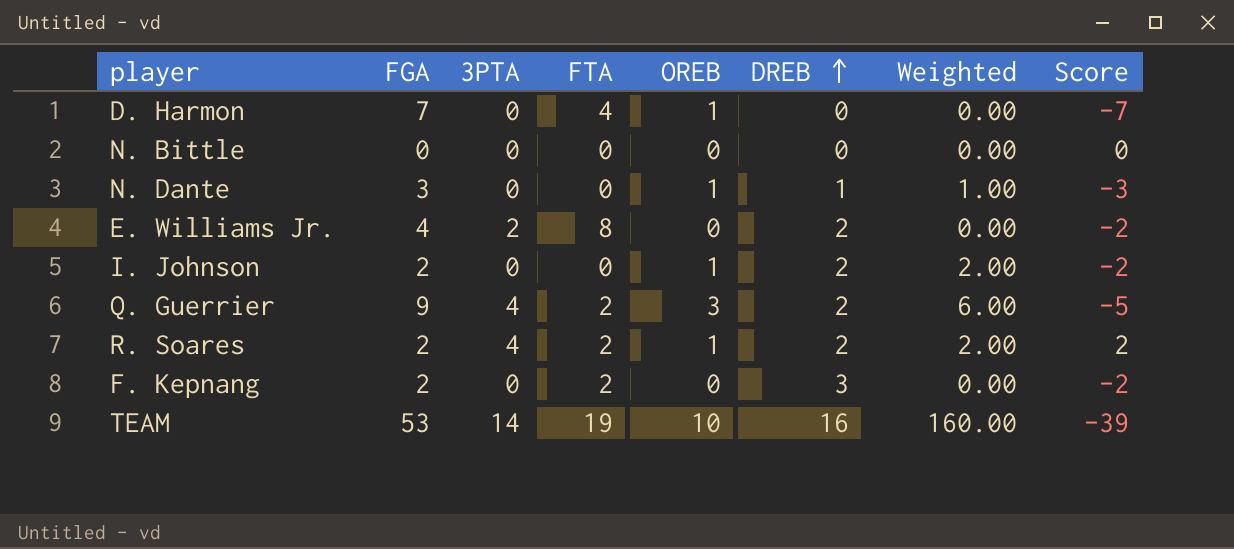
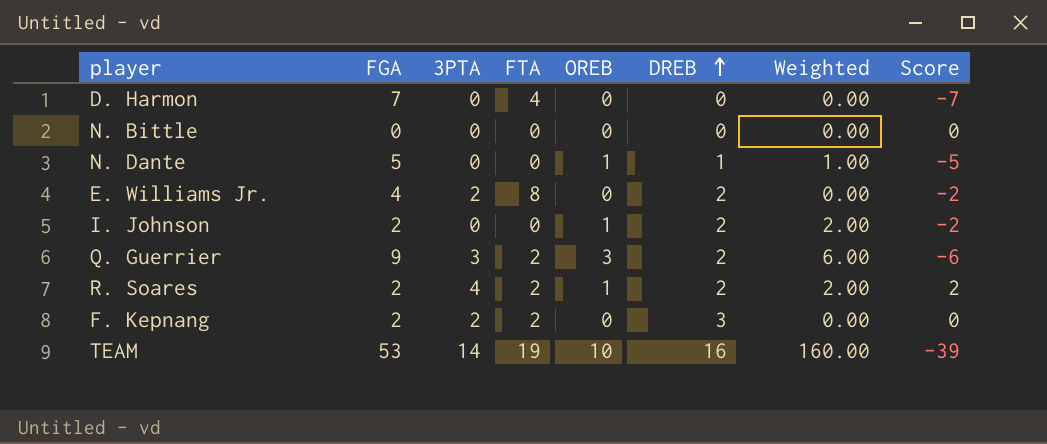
D. Harmon | OREB: 1 -> 0
N. Dante | FGA: 3 -> 5
N. Dante | Score: -3 -> -5
Q. Guerrier | 3PTA: 4 -> 3
Q. Guerrier | Score: -5 -> -6
F. Kepnang | 3PTA: 0 -> 2
F. Kepnang | Score: -2 -> 0

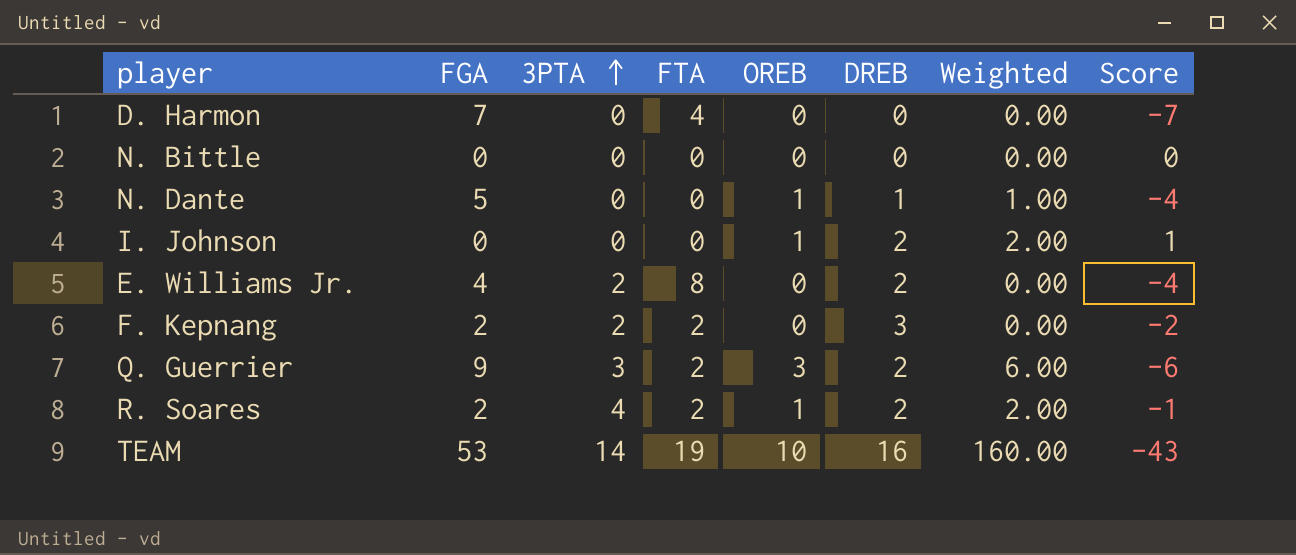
row order: DREB ascending -> 3PTA ascending
column Score | formula: [3PTA] - [FGA] -> [OREB] - [FGA]
I. Johnson | FGA: 2 -> 0

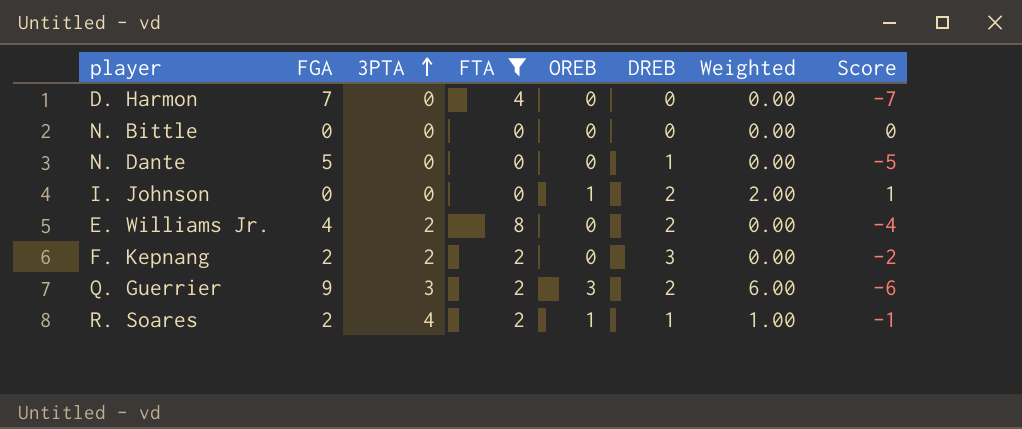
filter: none -> FTA != 19
N. Dante | OREB: 1 -> 0
N. Dante | Weighted: 1.00 -> 0.00
N. Dante | Score: -4 -> -5
R. Soares | DREB: 2 -> 1
R. Soares | Weighted: 2.00 -> 1.00

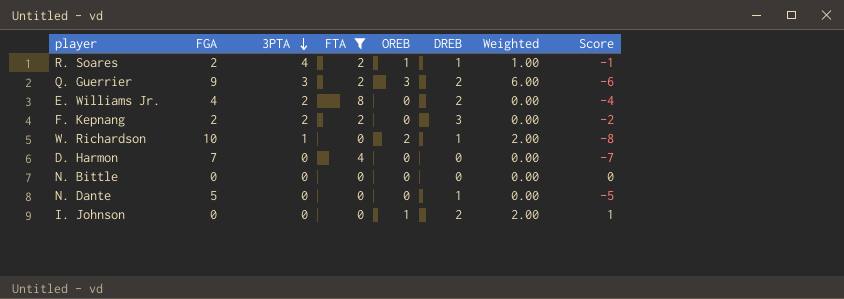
row order: 3PTA ascending -> 3PTA descending
row W. Richardson: none -> 10 | 1 | 0 | 2 | 1 | 2.00 | -8

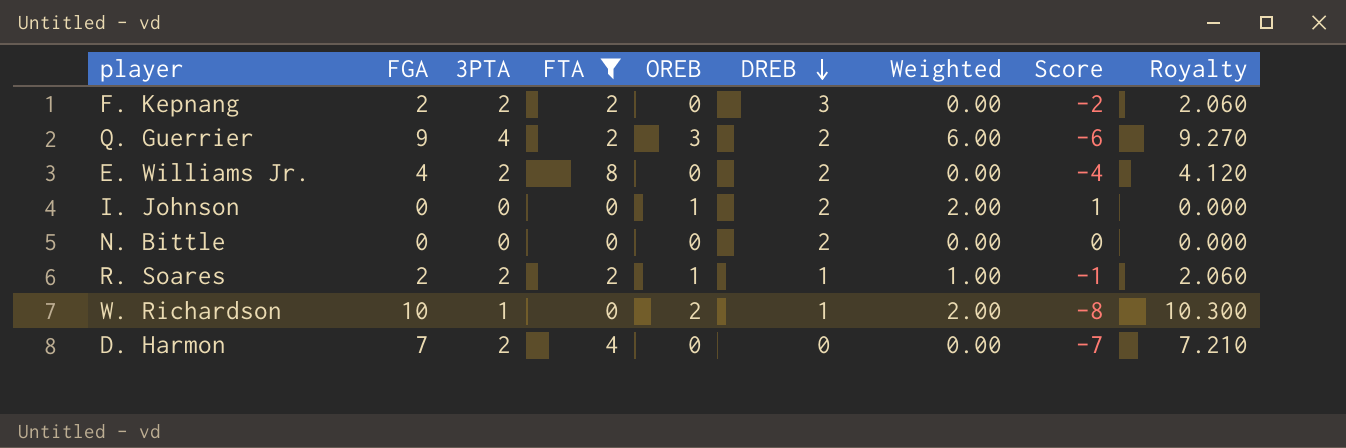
row order: 3PTA descending -> DREB descending
column Royalty | formula: none -> [FGA] * 1.03
row N. Dante: 5 | 0 | 0 | 0 | 1 | 0.00 | -5 -> none
Q. Guerrier | 3PTA: 3 -> 4
N. Bittle | DREB: 0 -> 2
R. Soares | 3PTA: 4 -> 2
D. Harmon | 3PTA: 0 -> 2

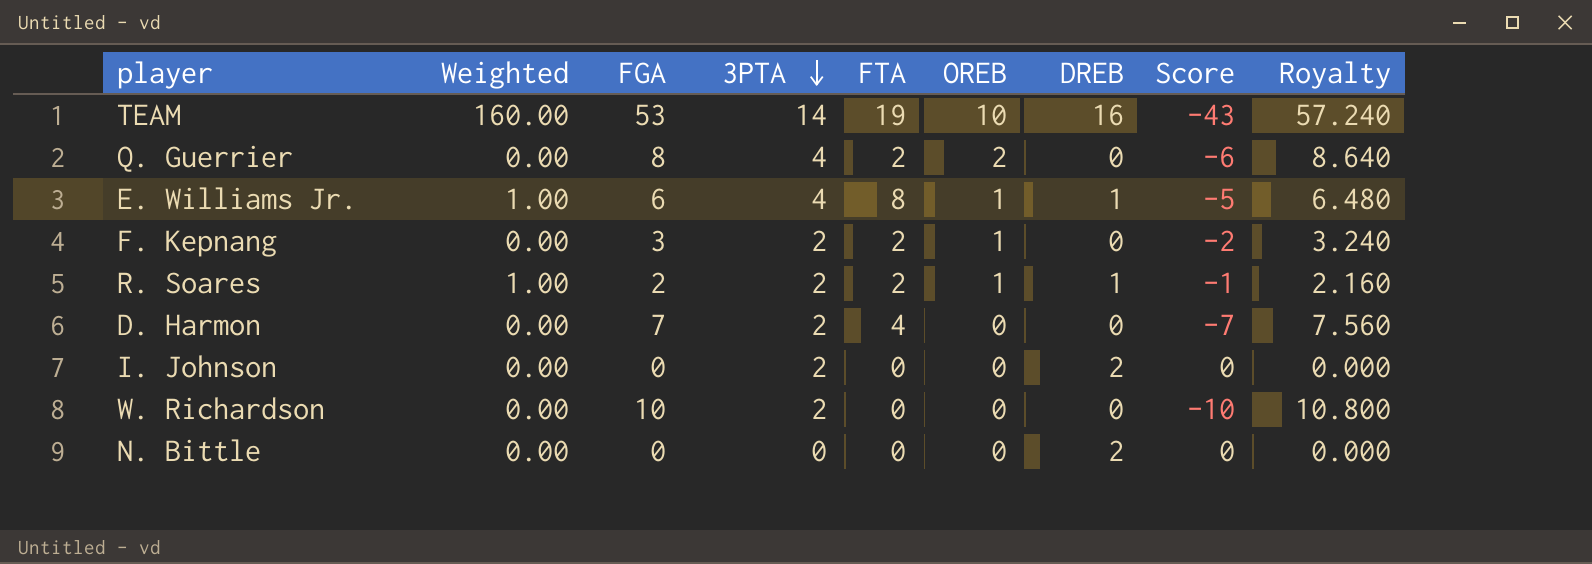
filter: FTA != 19 -> none
row order: DREB descending -> 3PTA descending
column Weighted | position: 7 -> 2
column Royalty | formula: [FGA] * 1.03 -> [FGA] * 1.08
Q. Guerrier | Weighted: 6.00 -> 0.00
Q. Guerrier | FGA: 9 -> 8
Q. Guerrier | OREB: 3 -> 2
Q. Guerrier | DREB: 2 -> 0
E. Williams Jr. | Weighted: 0.00 -> 1.00
E. Williams Jr. | FGA: 4 -> 6
E. Williams Jr. | 3PTA: 2 -> 4
E. Williams Jr. | OREB: 0 -> 1
E. Williams Jr. | DREB: 2 -> 1
E. Williams Jr. | Score: -4 -> -5
F. Kepnang | FGA: 2 -> 3
F. Kepnang | OREB: 0 -> 1
F. Kepnang | DREB: 3 -> 0
I. Johnson | Weighted: 2.00 -> 0.00
I. Johnson | 3PTA: 0 -> 2
I. Johnson | OREB: 1 -> 0
I. Johnson | Score: 1 -> 0
W. Richardson | Weighted: 2.00 -> 0.00
W. Richardson | 3PTA: 1 -> 2
W. Richardson | OREB: 2 -> 0
W. Richardson | DREB: 1 -> 0
W. Richardson | Score: -8 -> -10

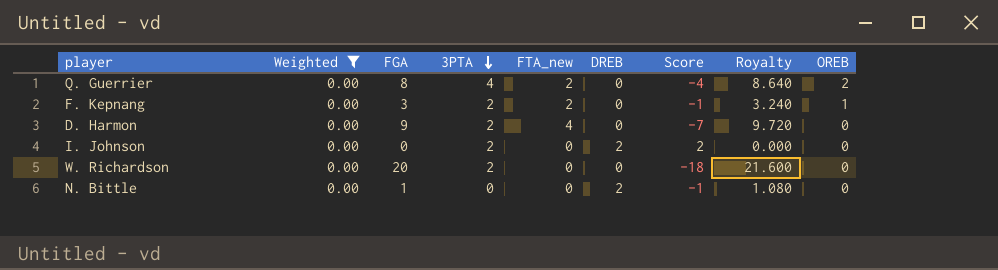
filter: none -> Weighted = 0.00
column name: FTA -> FTA_new
column Score | formula: [OREB] - [FGA] -> [3PTA] - [FGA]
column OREB | position: 6 -> 9
D. Harmon | FGA: 7 -> 9
D. Harmon | Royalty: 7.560 -> 9.720
W. Richardson | FGA: 10 -> 20
W. Richardson | Royalty: 10.800 -> 21.600
N. Bittle | FGA: 0 -> 1
N. Bittle | Royalty: 0.000 -> 1.080

